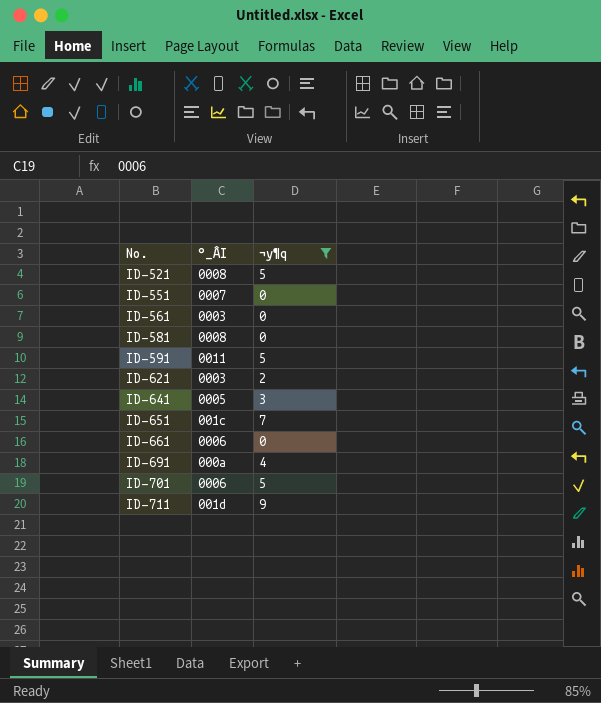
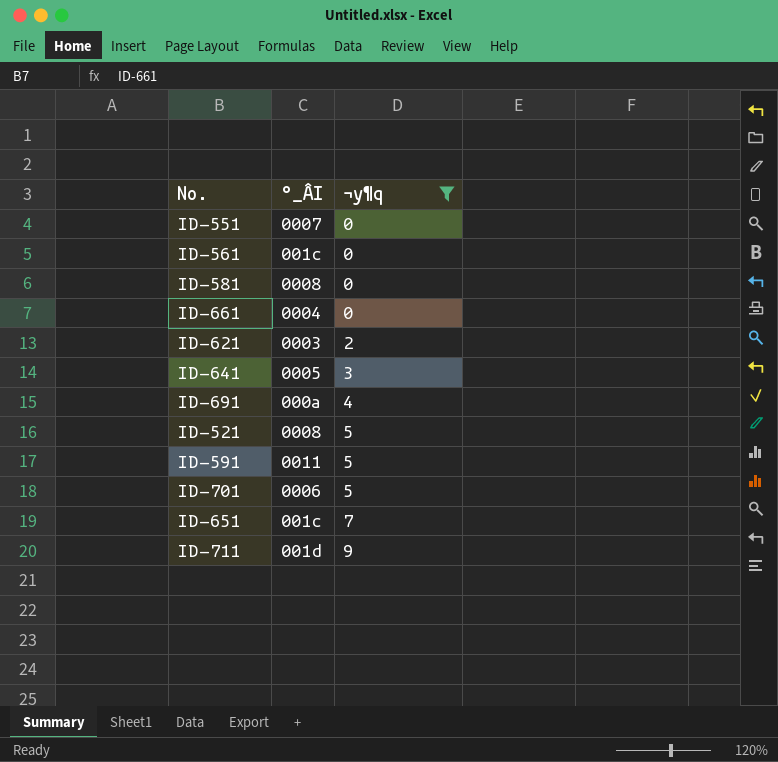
row order: No. ascending -> ¬y¶q ascending
ID-561 | °_ÂI: 0003 -> 001c
ID-661 | °_ÂI: 0006 -> 0004

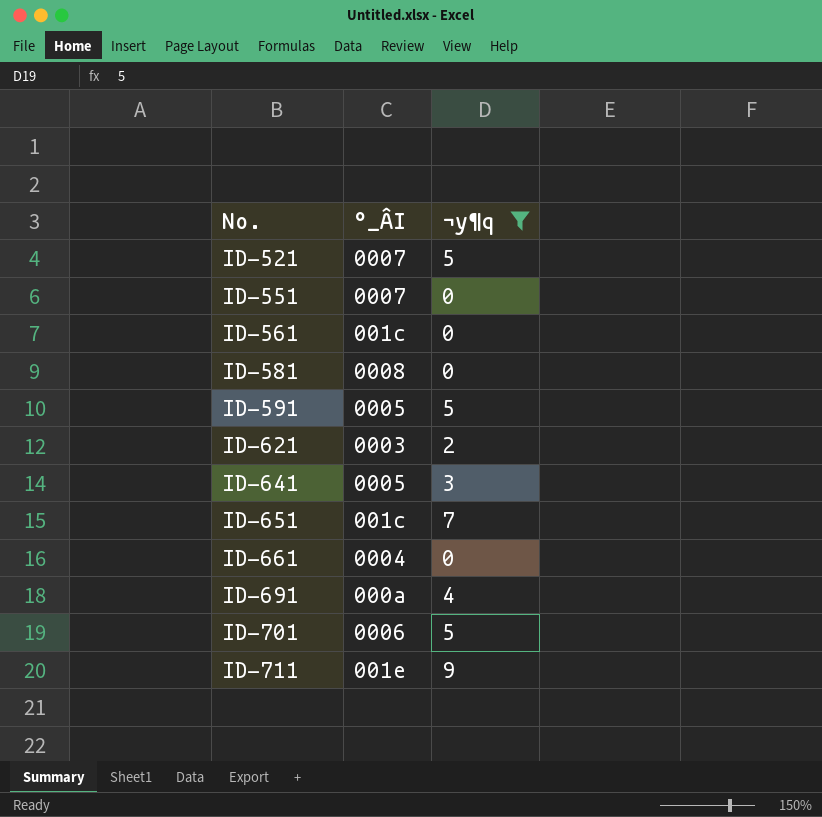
row order: ¬y¶q ascending -> No. ascending
ID-521 | °_ÂI: 0008 -> 0007
ID-591 | °_ÂI: 0011 -> 0005
ID-711 | °_ÂI: 001d -> 001e

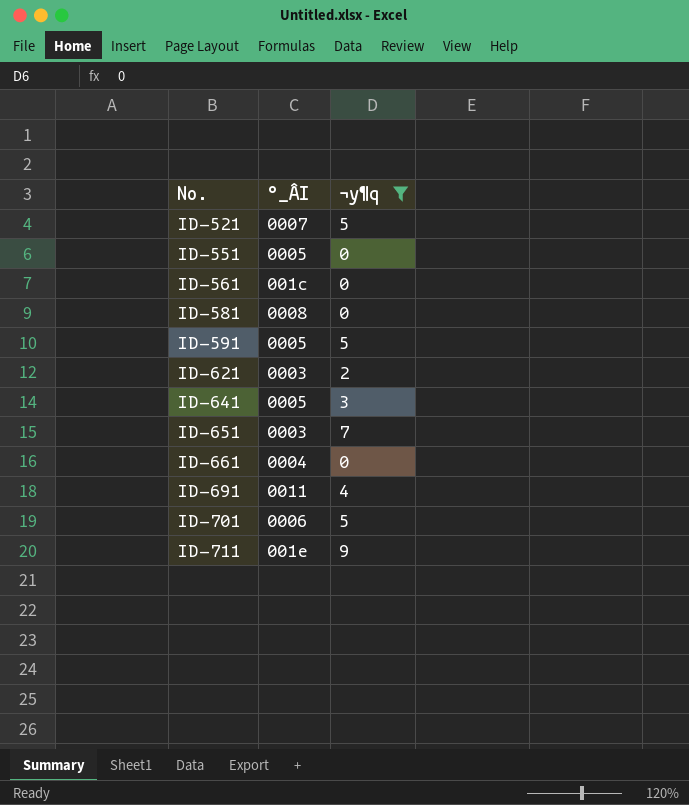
ID-551 | °_ÂI: 0007 -> 0005
ID-651 | °_ÂI: 001c -> 0003
ID-691 | °_ÂI: 000a -> 0011

